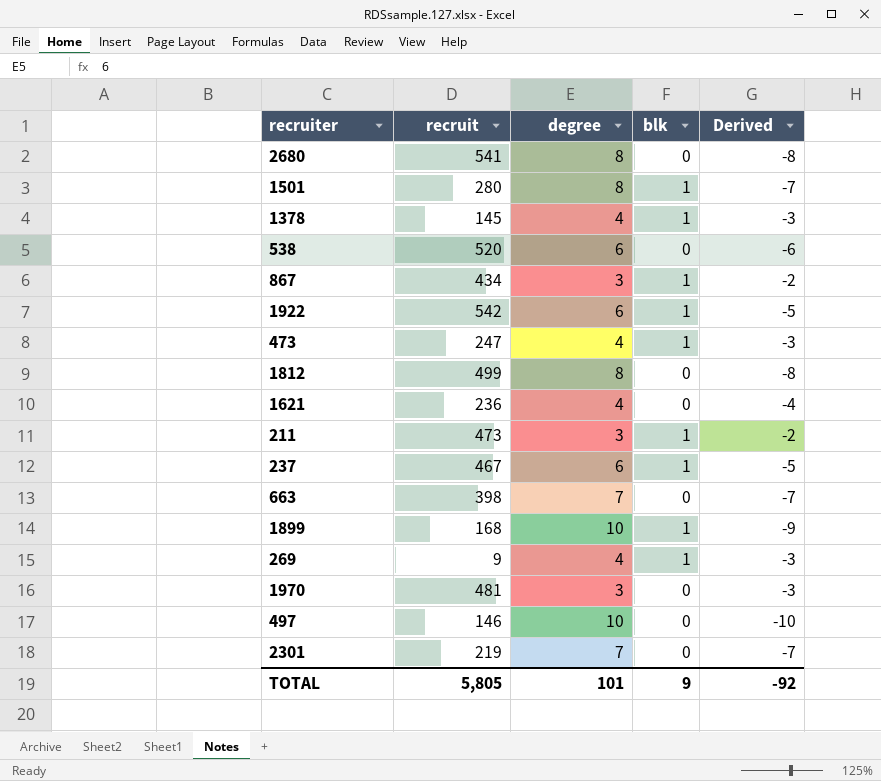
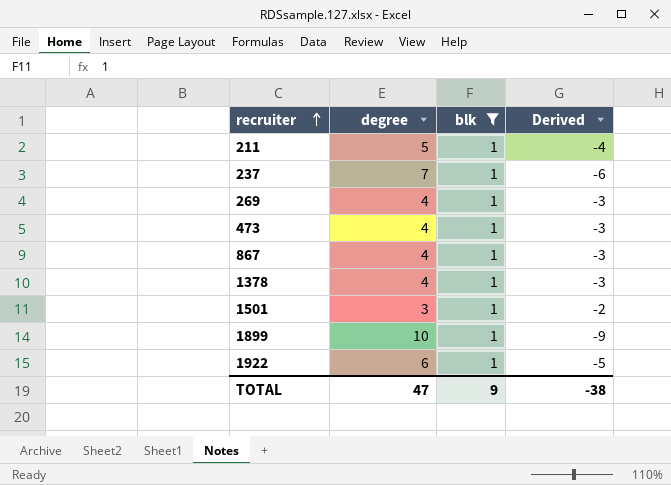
filter: none -> blk = 1
row order: none -> recruiter ascending
column recruit | position: 2 -> none
211 | degree: 3 -> 5
211 | Derived: -2 -> -4
237 | degree: 6 -> 7
237 | Derived: -5 -> -6
867 | degree: 3 -> 4
867 | Derived: -2 -> -3
1501 | degree: 8 -> 3
1501 | Derived: -7 -> -2
TOTAL | degree: 101 -> 47
TOTAL | Derived: -92 -> -38

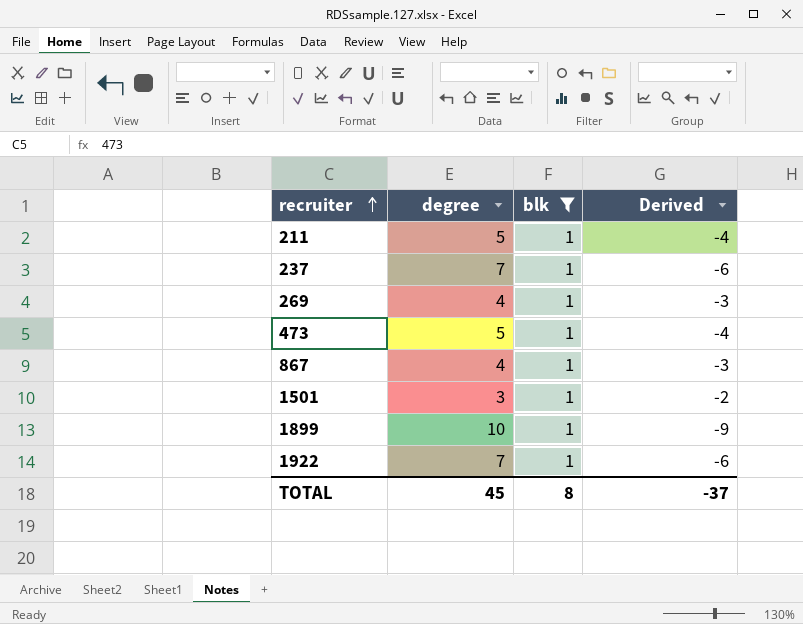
row 1378: 4 | 1 | -3 -> none
473 | degree: 4 -> 5
473 | Derived: -3 -> -4
1922 | degree: 6 -> 7
1922 | Derived: -5 -> -6
TOTAL | degree: 47 -> 45
TOTAL | blk: 9 -> 8
TOTAL | Derived: -38 -> -37

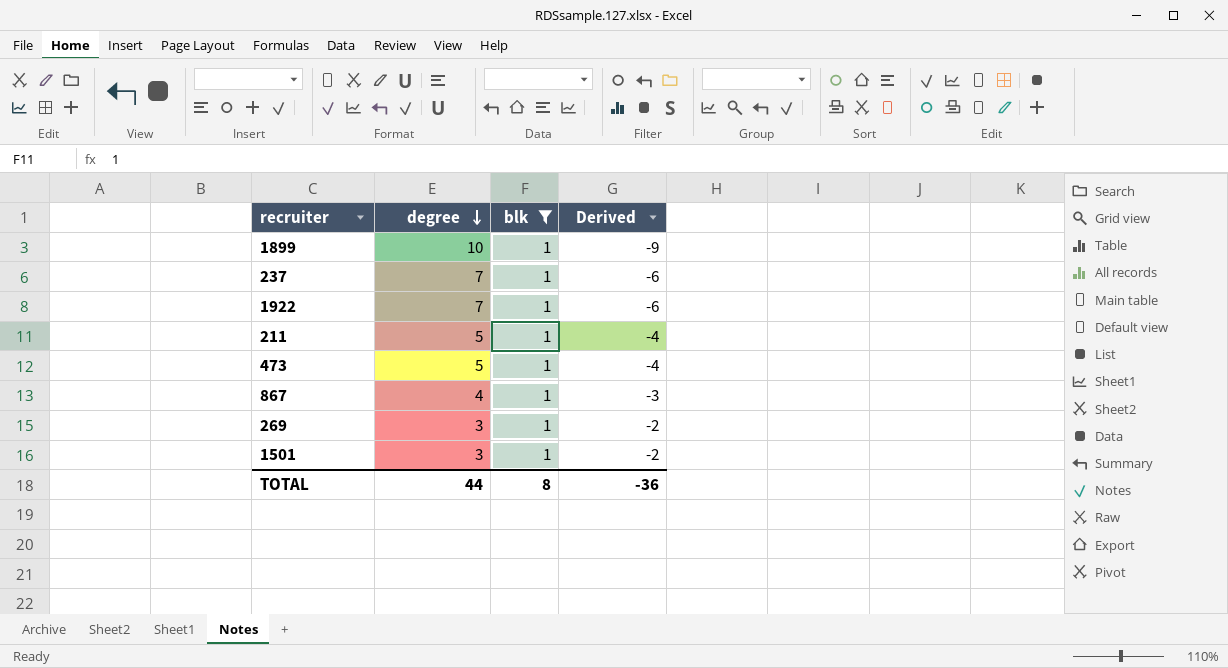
row order: recruiter ascending -> degree descending
269 | degree: 4 -> 3
269 | Derived: -3 -> -2
TOTAL | degree: 45 -> 44
TOTAL | Derived: -37 -> -36

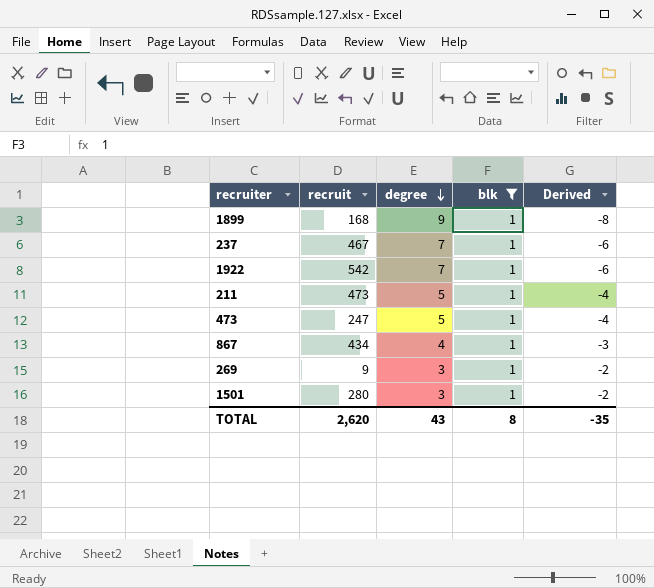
column recruit | position: none -> 2
1899 | degree: 10 -> 9
1899 | Derived: -9 -> -8
TOTAL | degree: 44 -> 43
TOTAL | Derived: -36 -> -35

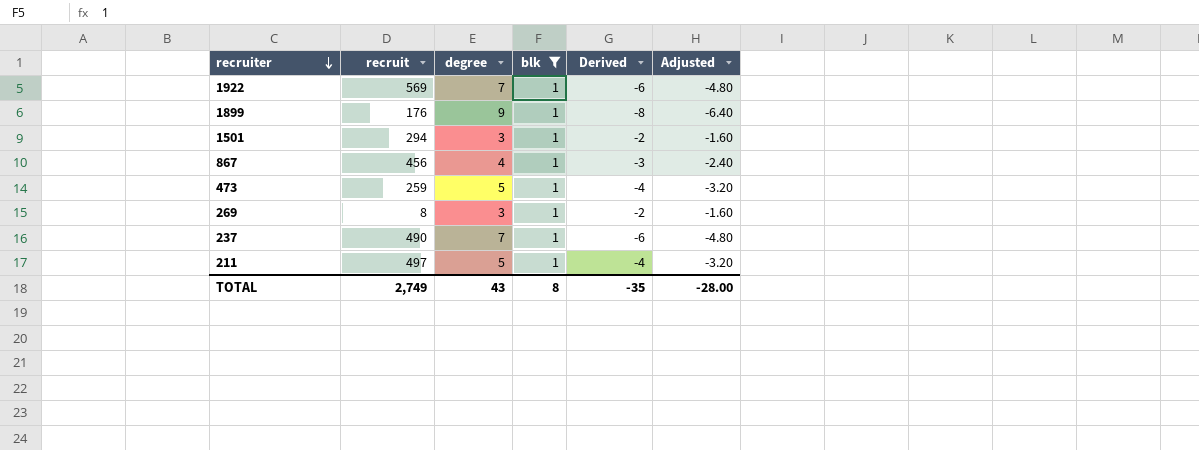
row order: degree descending -> recruiter descending
column Adjusted | formula: none -> [Derived] * 0.8
1922 | recruit: 542 -> 569
1899 | recruit: 168 -> 176
1501 | recruit: 280 -> 294
867 | recruit: 434 -> 456
473 | recruit: 247 -> 259
269 | recruit: 9 -> 8
237 | recruit: 467 -> 490
211 | recruit: 473 -> 497
TOTAL | recruit: 2,620 -> 2,749

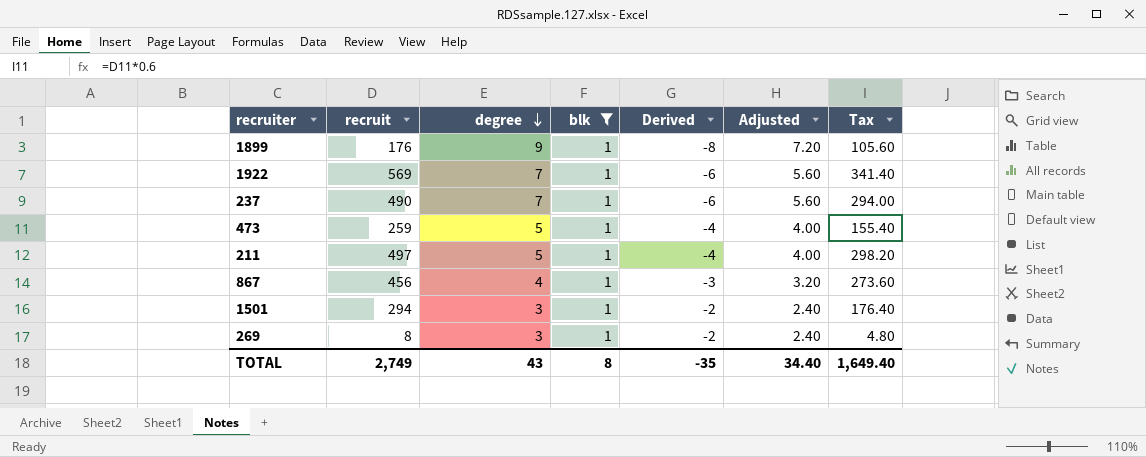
row order: recruiter descending -> degree descending
column Adjusted | formula: [Derived] * 0.8 -> [degree] * 0.8
column Tax | formula: none -> [recruit] * 0.6
TOTAL | Adjusted: -28.00 -> 34.40

